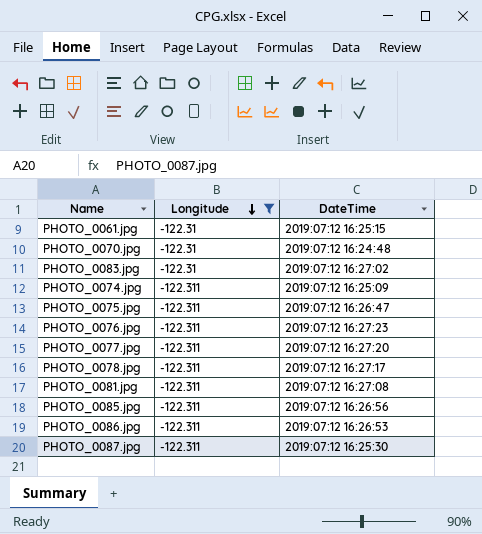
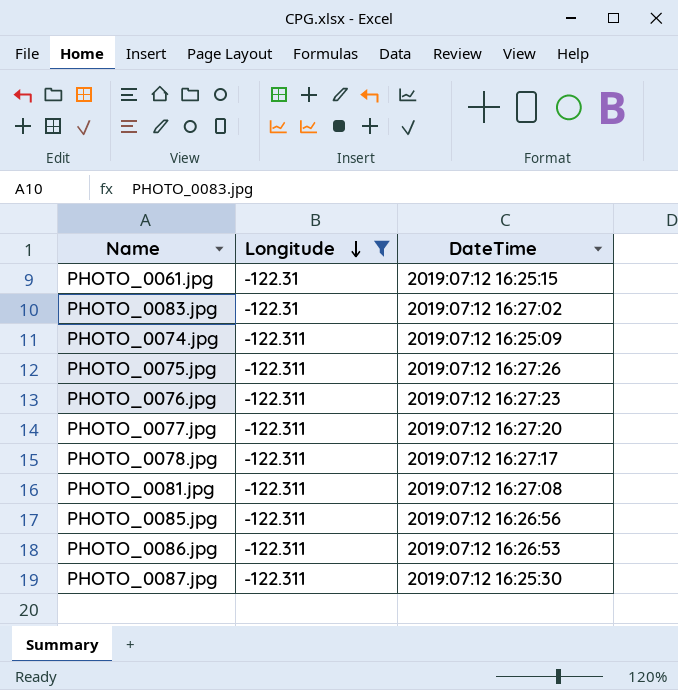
row PHOTO_0070.jpg: -122.31 | 2019:07:12 16:24:48 -> none
PHOTO_0075.jpg | DateTime: 2019:07:12 16:26:47 -> 2019:07:12 16:27:26

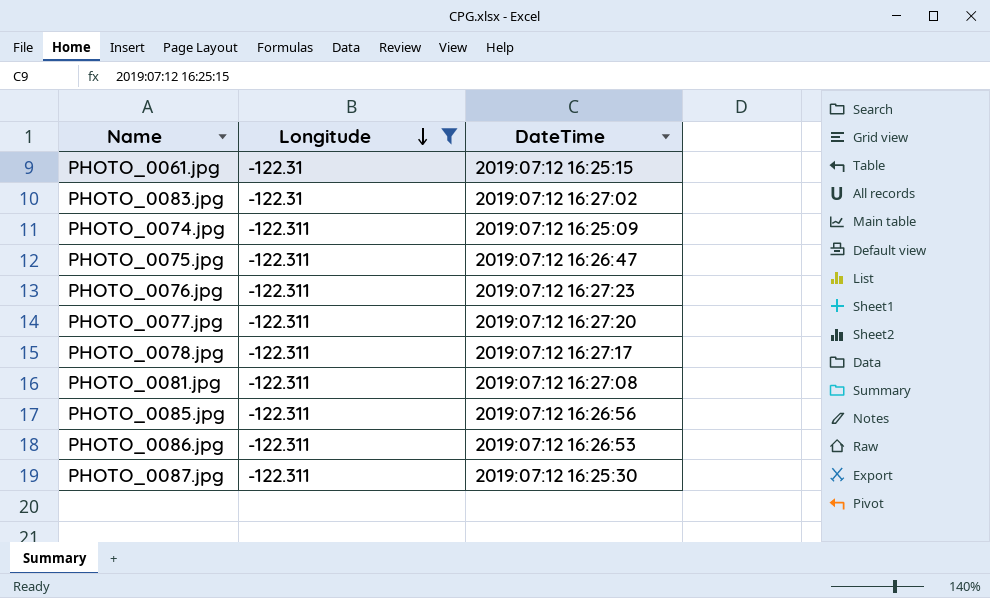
PHOTO_0075.jpg | DateTime: 2019:07:12 16:27:26 -> 2019:07:12 16:26:47

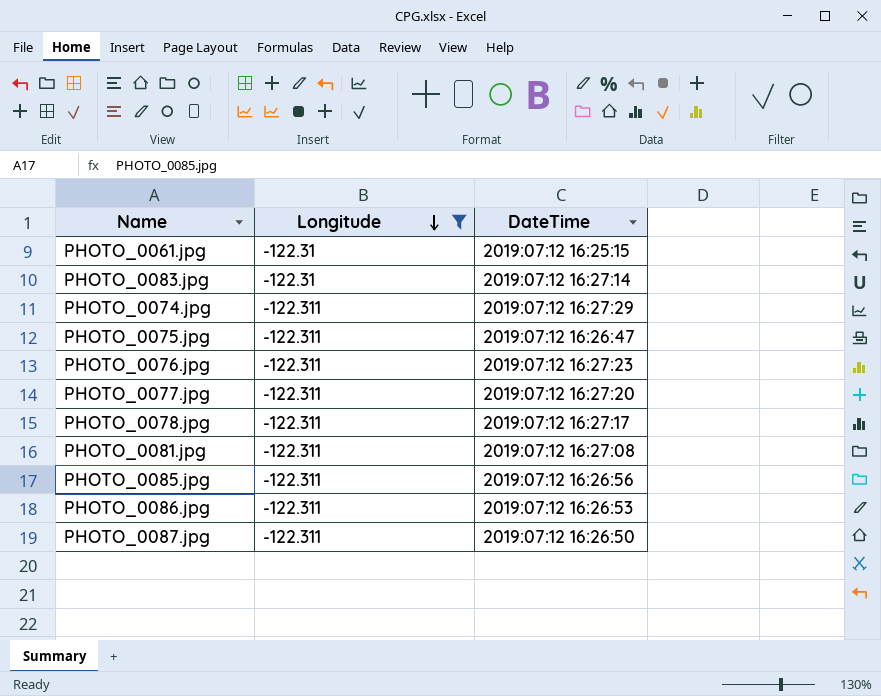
PHOTO_0083.jpg | DateTime: 2019:07:12 16:27:02 -> 2019:07:12 16:27:14
PHOTO_0074.jpg | DateTime: 2019:07:12 16:25:09 -> 2019:07:12 16:27:29
PHOTO_0087.jpg | DateTime: 2019:07:12 16:25:30 -> 2019:07:12 16:26:50

